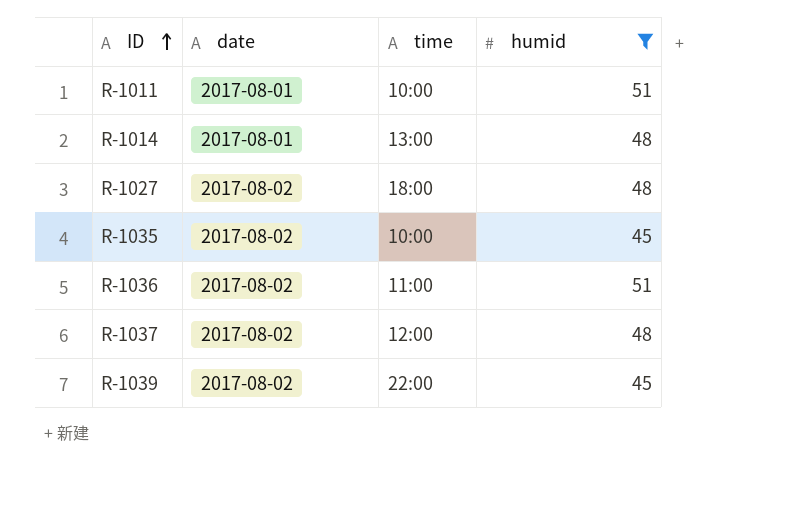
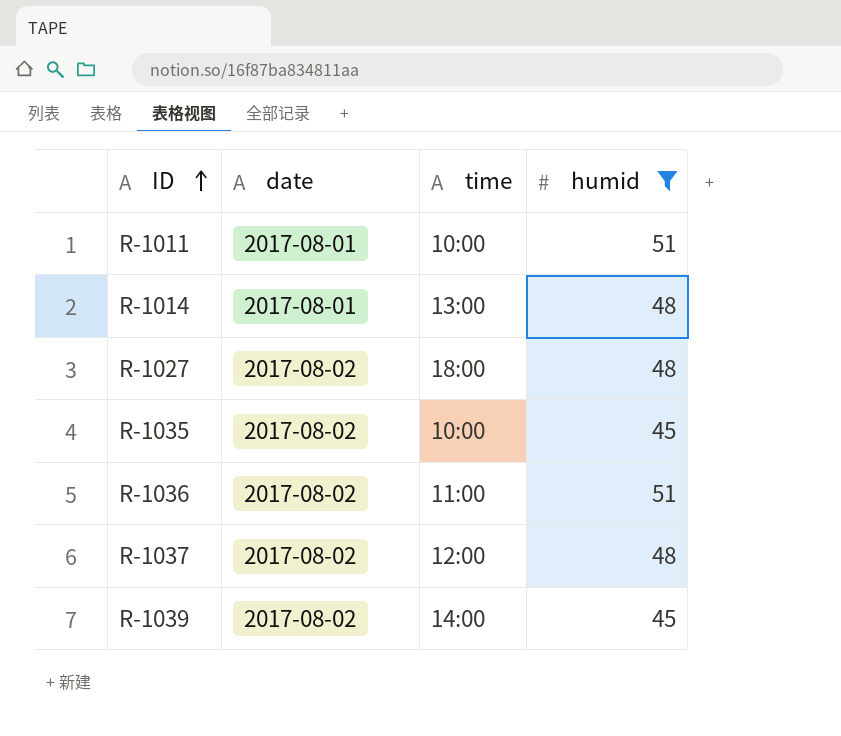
R-1039 | time: 22:00 -> 14:00

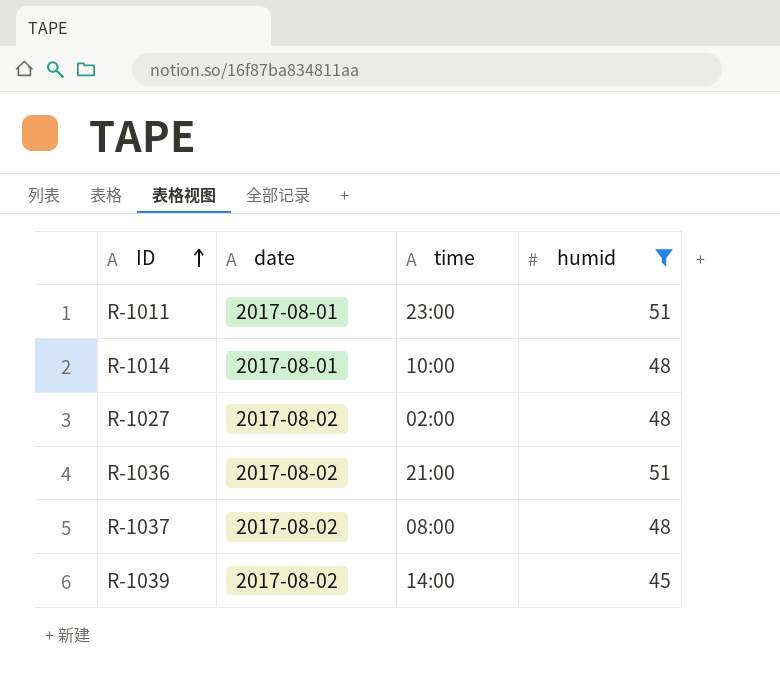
row R-1035: 2017-08-02 | 10:00 | 45 -> none
R-1011 | time: 10:00 -> 23:00
R-1014 | time: 13:00 -> 10:00
R-1027 | time: 18:00 -> 02:00
R-1036 | time: 11:00 -> 21:00
R-1037 | time: 12:00 -> 08:00

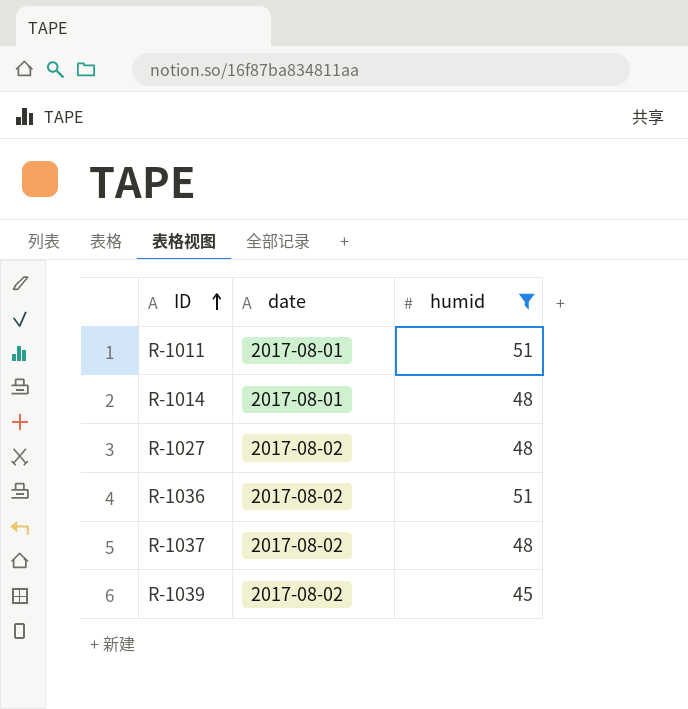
column time | position: 3 -> none

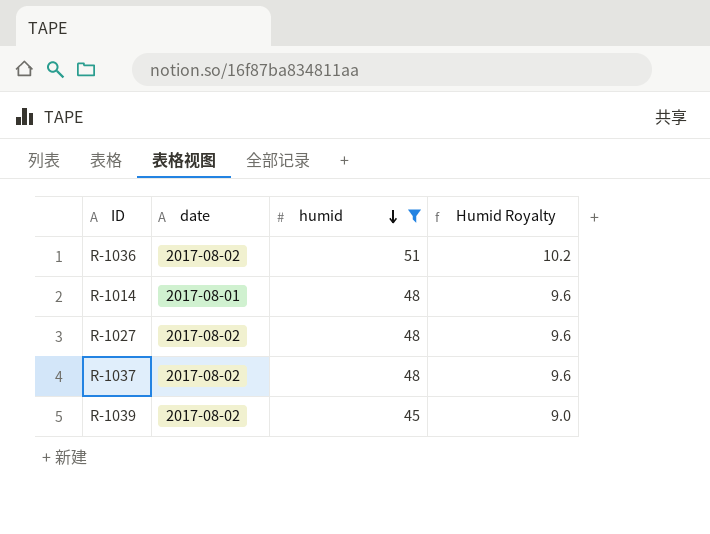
row order: ID ascending -> humid descending
column Humid Royalty | formula: none -> [humid] * 0.2
row R-1011: 2017-08-01 | 51 -> none

